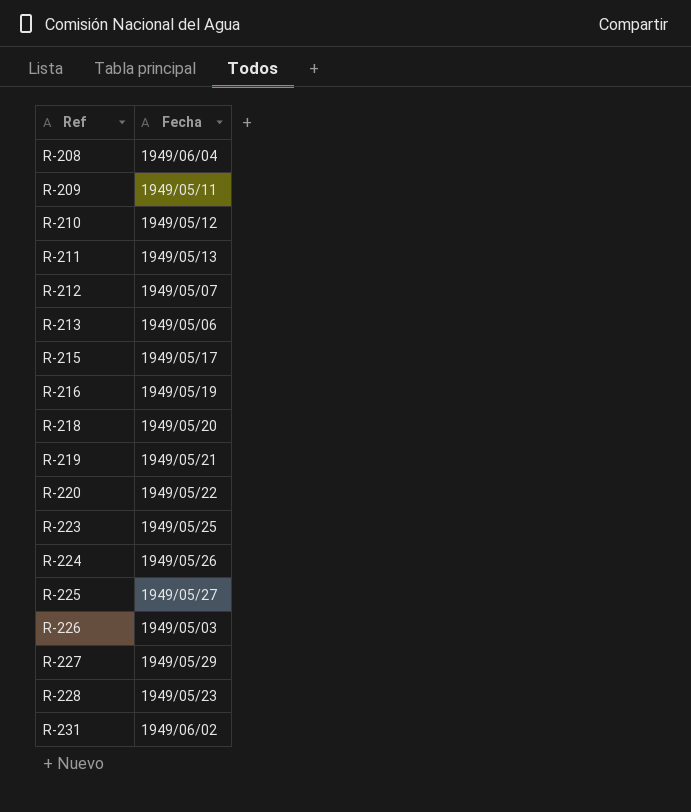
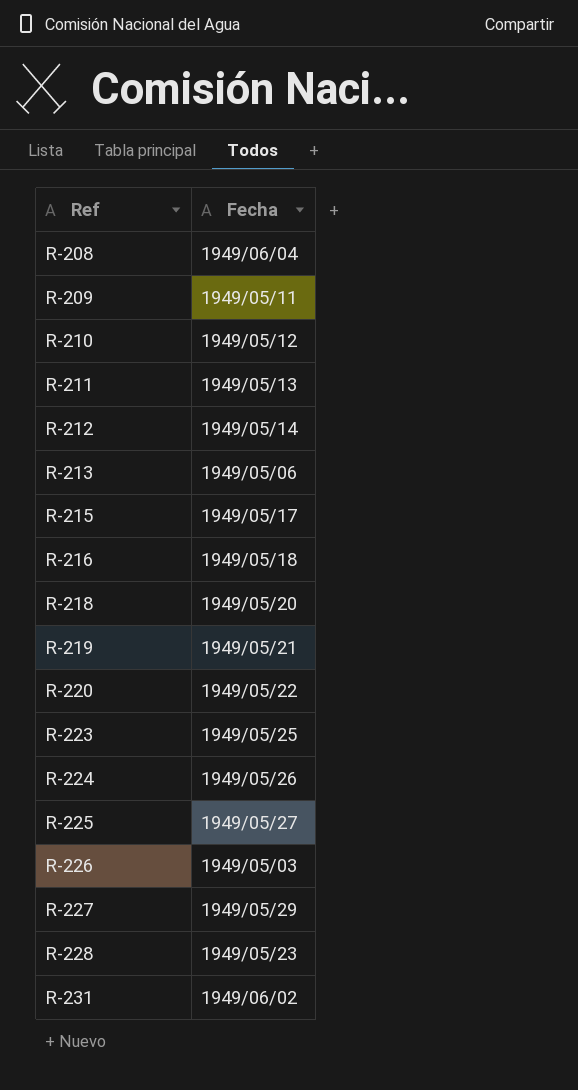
R-212 | Fecha: 1949/05/07 -> 1949/05/14
R-216 | Fecha: 1949/05/19 -> 1949/05/18

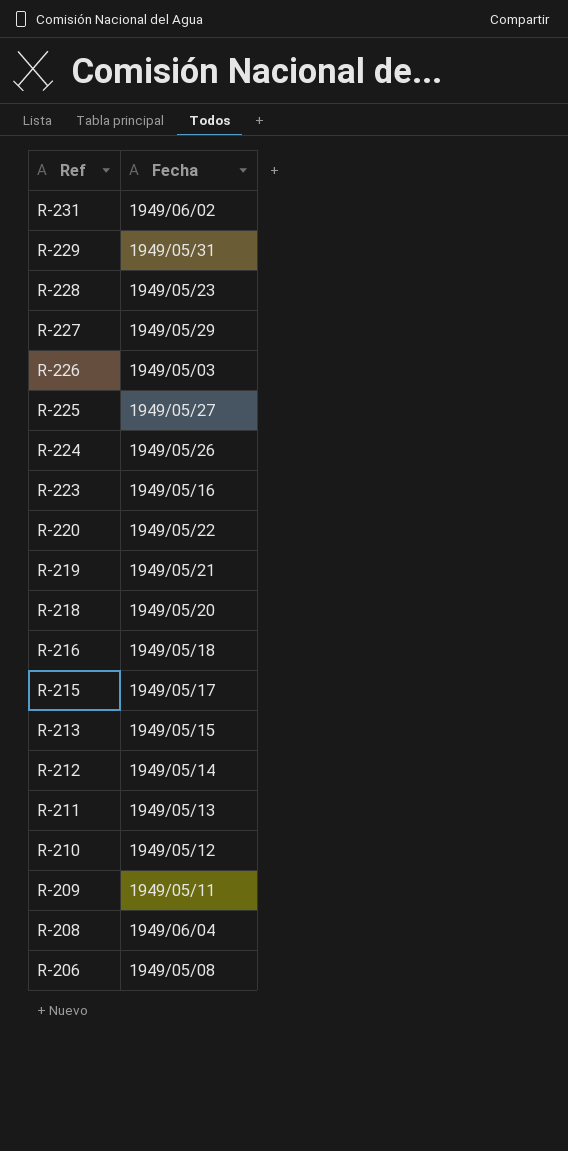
row order: Ref ascending -> Ref descending
row R-229: none -> 1949/05/31
R-223 | Fecha: 1949/05/25 -> 1949/05/16
R-213 | Fecha: 1949/05/06 -> 1949/05/15
row R-206: none -> 1949/05/08

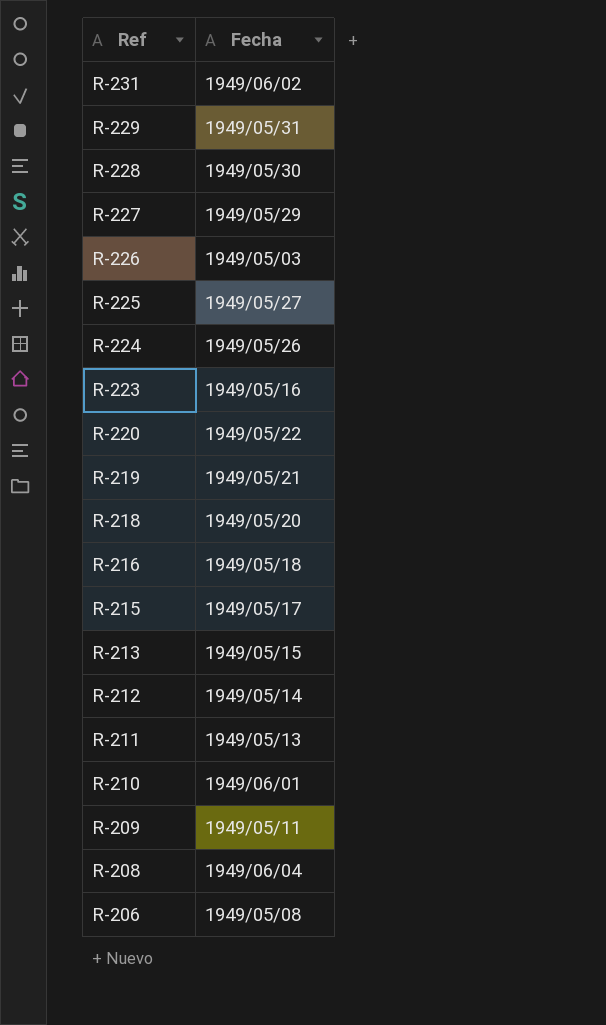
R-228 | Fecha: 1949/05/23 -> 1949/05/30
R-210 | Fecha: 1949/05/12 -> 1949/06/01

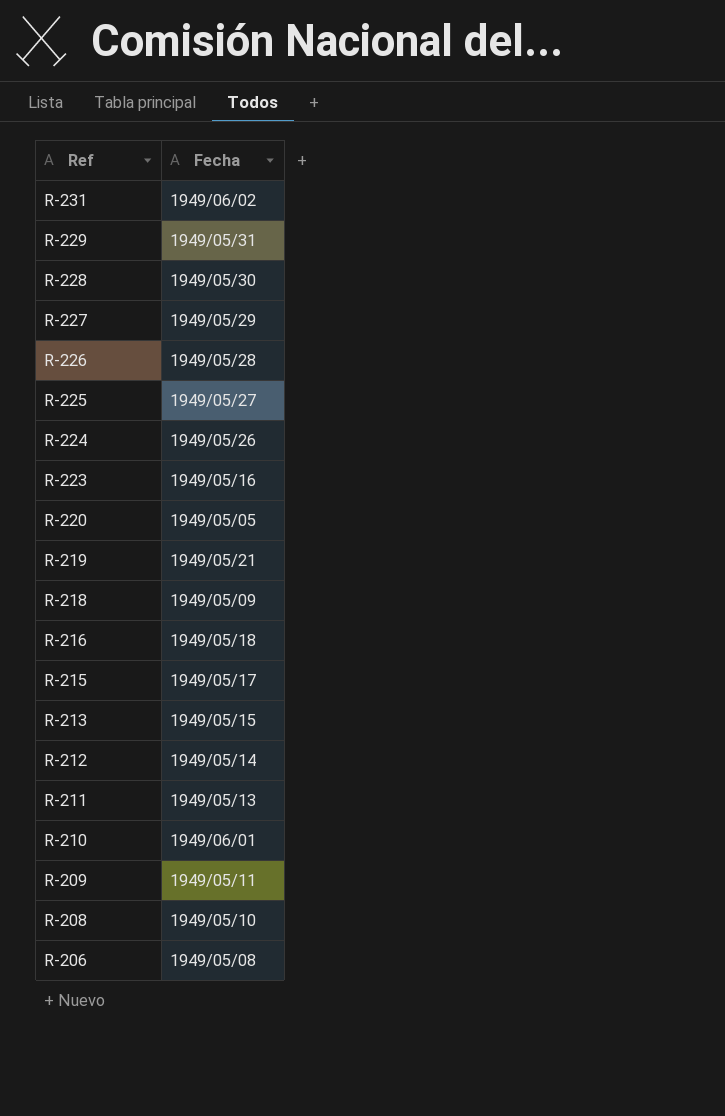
R-226 | Fecha: 1949/05/03 -> 1949/05/28
R-220 | Fecha: 1949/05/22 -> 1949/05/05
R-218 | Fecha: 1949/05/20 -> 1949/05/09
R-208 | Fecha: 1949/06/04 -> 1949/05/10

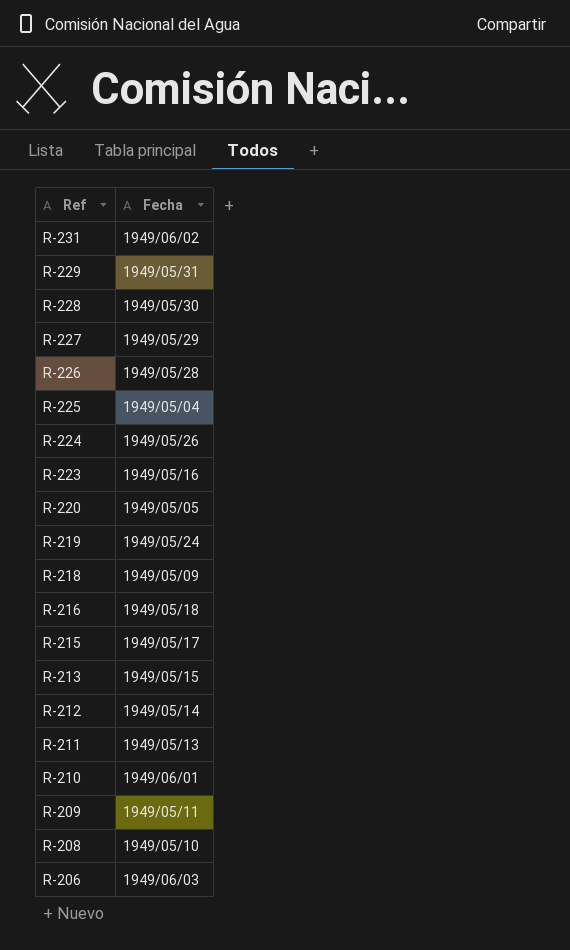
R-225 | Fecha: 1949/05/27 -> 1949/05/04
R-219 | Fecha: 1949/05/21 -> 1949/05/24
R-206 | Fecha: 1949/05/08 -> 1949/06/03

